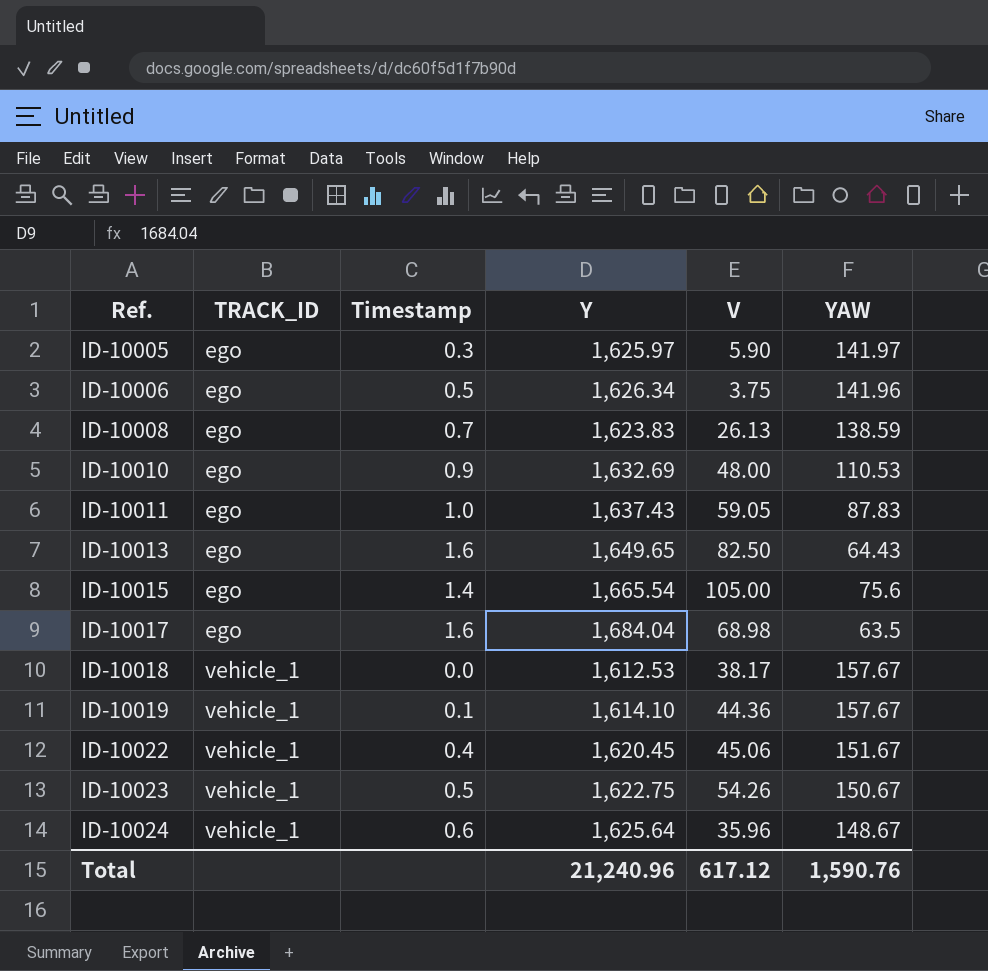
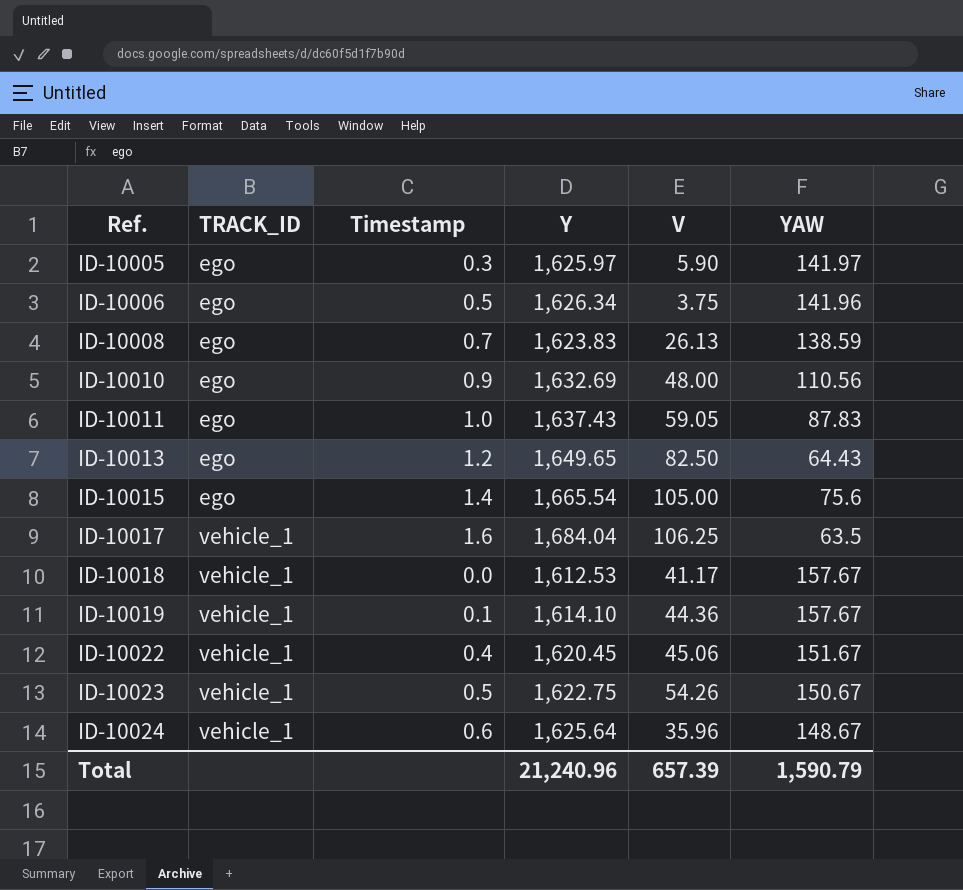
ID-10010 | YAW: 110.53 -> 110.56
ID-10013 | Timestamp: 1.6 -> 1.2
ID-10017 | TRACK_ID: ego -> vehicle_1
ID-10017 | V: 68.98 -> 106.25
ID-10018 | V: 38.17 -> 41.17
Total | V: 617.12 -> 657.39
Total | YAW: 1,590.76 -> 1,590.79

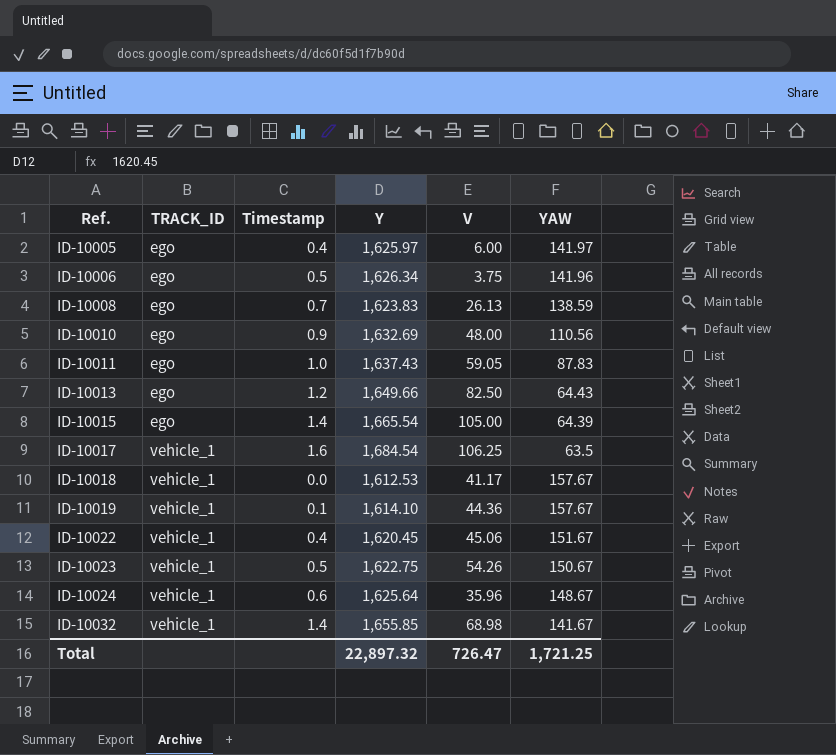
ID-10005 | Timestamp: 0.3 -> 0.4
ID-10005 | V: 5.90 -> 6.00
ID-10013 | Y: 1,649.65 -> 1,649.66
ID-10015 | YAW: 75.6 -> 64.39
ID-10017 | Y: 1,684.04 -> 1,684.54
row ID-10032: none -> vehicle_1 | 1.4 | 1,655.85 | 68.98 | 141.67
Total | Y: 21,240.96 -> 22,897.32
Total | V: 657.39 -> 726.47
Total | YAW: 1,590.79 -> 1,721.25

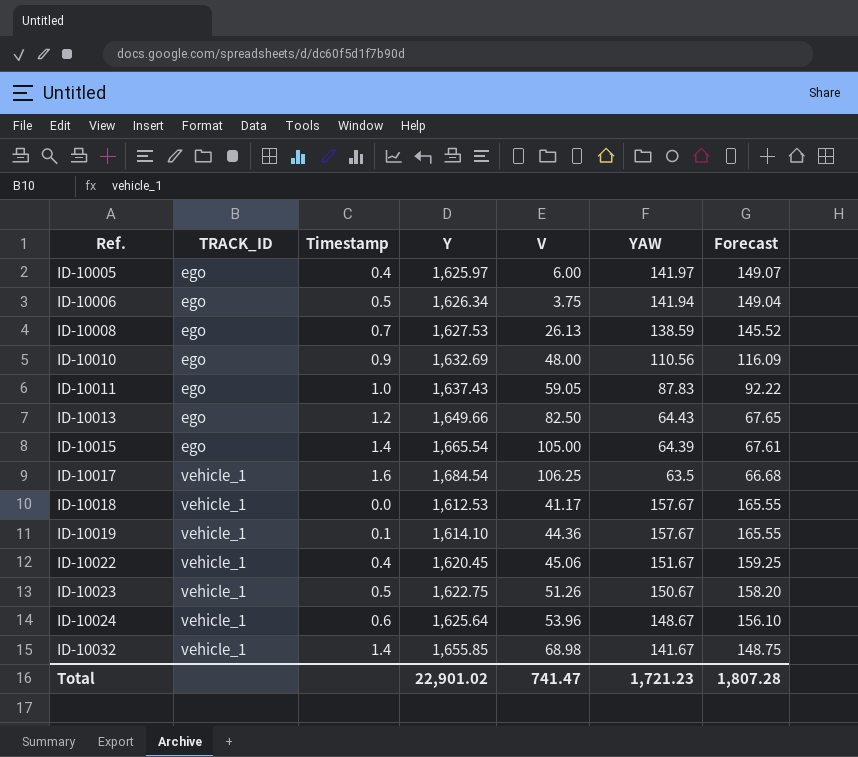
column Forecast | formula: none -> [YAW] * 1.05
ID-10006 | YAW: 141.96 -> 141.94
ID-10008 | Y: 1,623.83 -> 1,627.53
ID-10023 | V: 54.26 -> 51.26
ID-10024 | V: 35.96 -> 53.96
Total | Y: 22,897.32 -> 22,901.02
Total | V: 726.47 -> 741.47
Total | YAW: 1,721.25 -> 1,721.23

